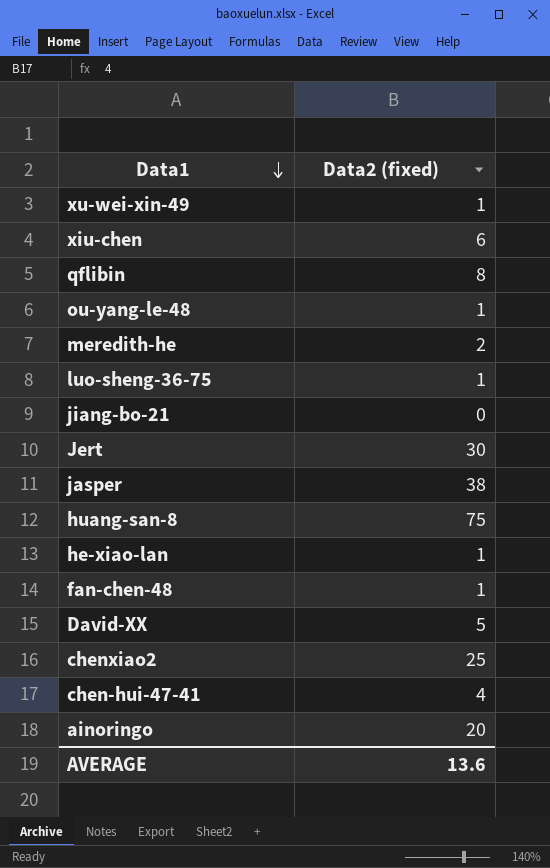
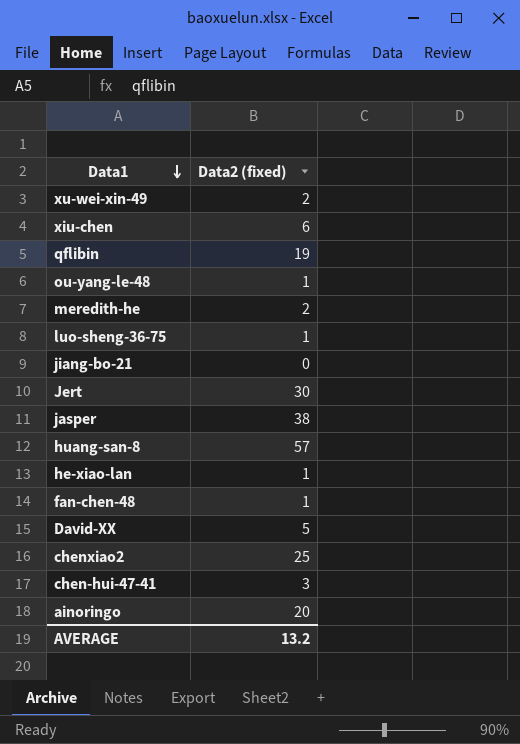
xu-wei-xin-49 | Data2 (fixed): 1 -> 2
qflibin | Data2 (fixed): 8 -> 19
huang-san-8 | Data2 (fixed): 75 -> 57
chen-hui-47-41 | Data2 (fixed): 4 -> 3
AVERAGE | Data2 (fixed): 13.6 -> 13.2

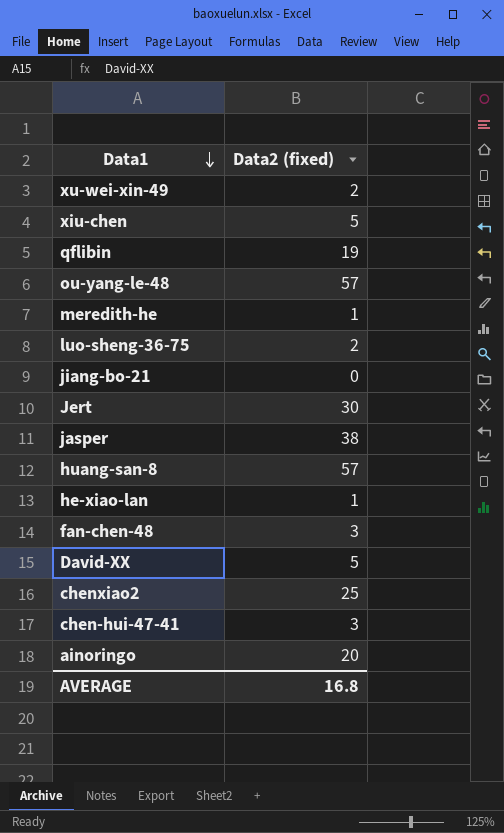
xiu-chen | Data2 (fixed): 6 -> 5
ou-yang-le-48 | Data2 (fixed): 1 -> 57
meredith-he | Data2 (fixed): 2 -> 1
luo-sheng-36-75 | Data2 (fixed): 1 -> 2
fan-chen-48 | Data2 (fixed): 1 -> 3
AVERAGE | Data2 (fixed): 13.2 -> 16.8

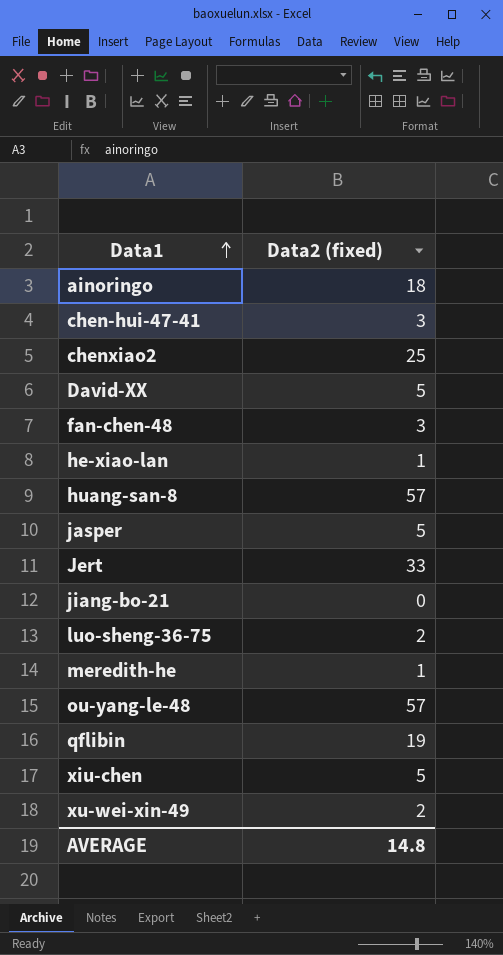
row order: Data1 descending -> Data1 ascending
ainoringo | Data2 (fixed): 20 -> 18
jasper | Data2 (fixed): 38 -> 5
Jert | Data2 (fixed): 30 -> 33
AVERAGE | Data2 (fixed): 16.8 -> 14.8

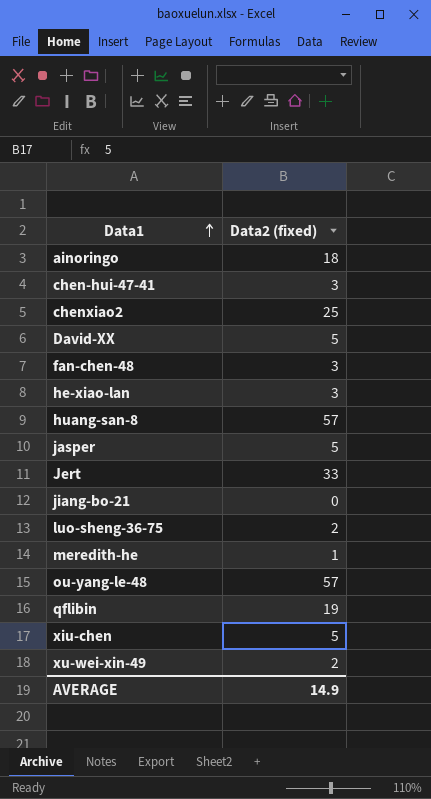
he-xiao-lan | Data2 (fixed): 1 -> 3
AVERAGE | Data2 (fixed): 14.8 -> 14.9

